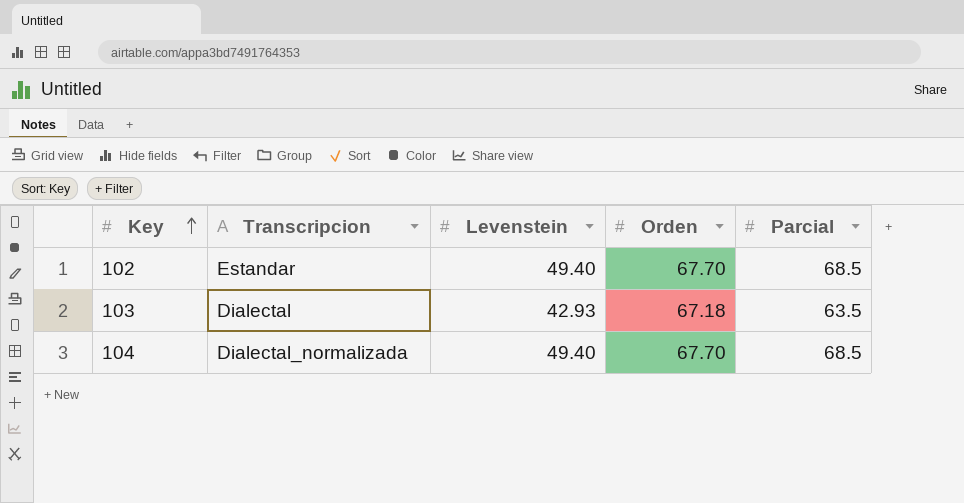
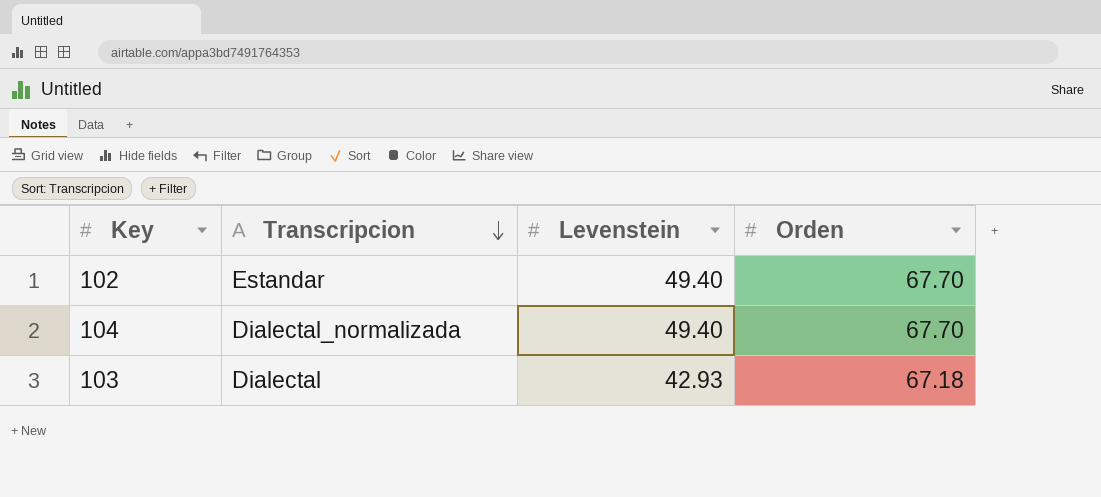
row order: Key ascending -> Transcripcion descending
column Parcial | position: 5 -> none

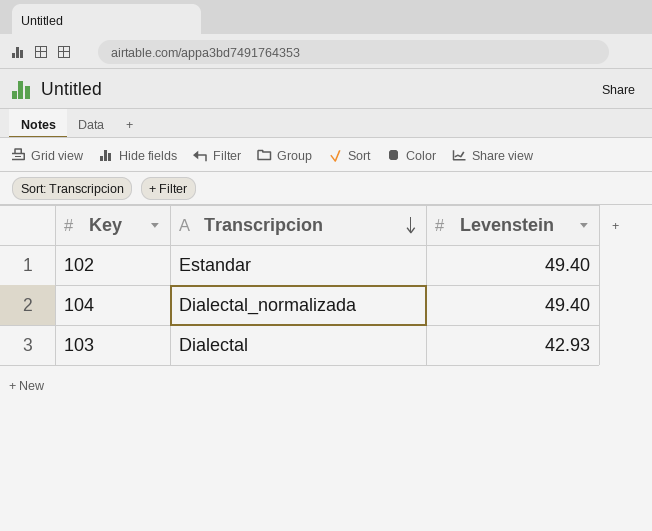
column Orden | position: 4 -> none

